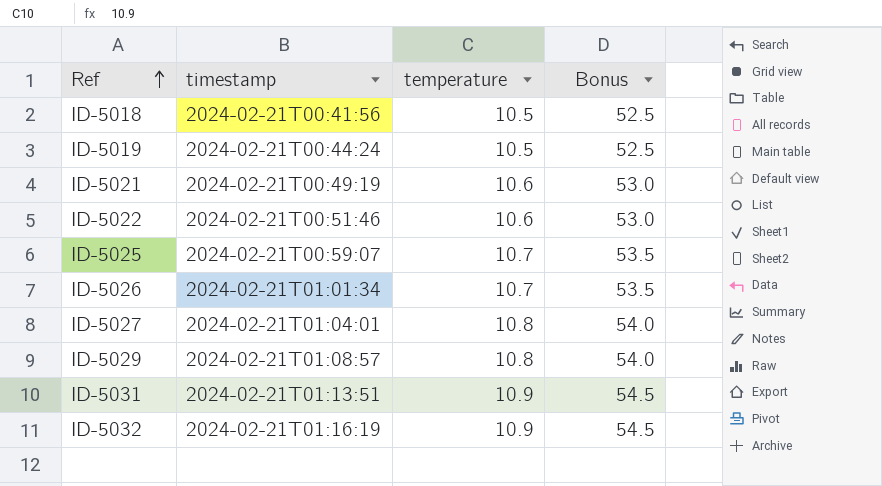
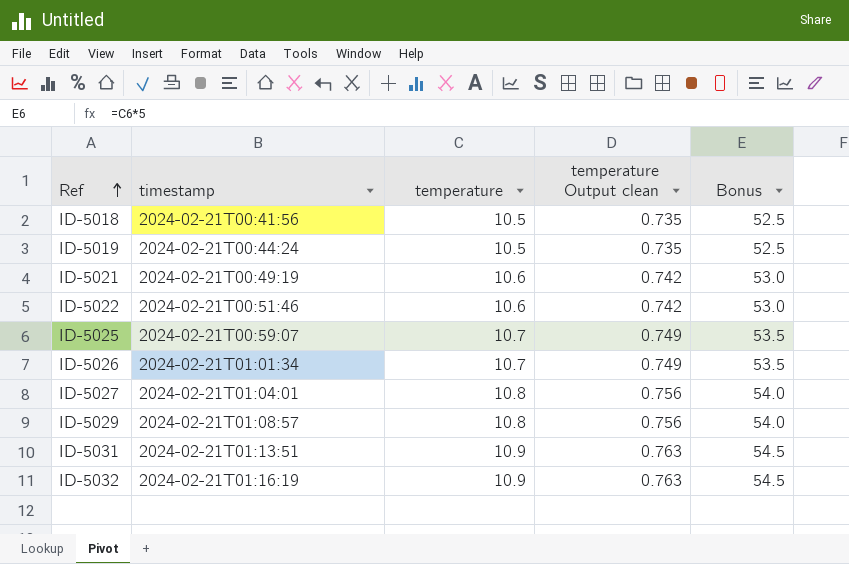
column temperature Output clean | formula: none -> [temperature] * 0.07

